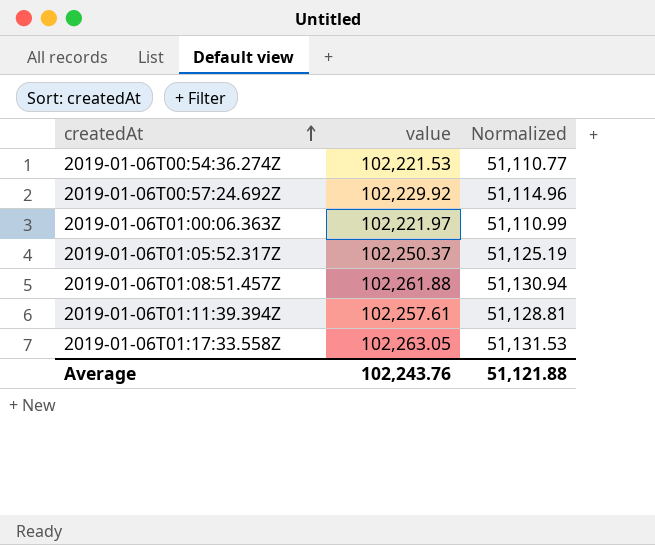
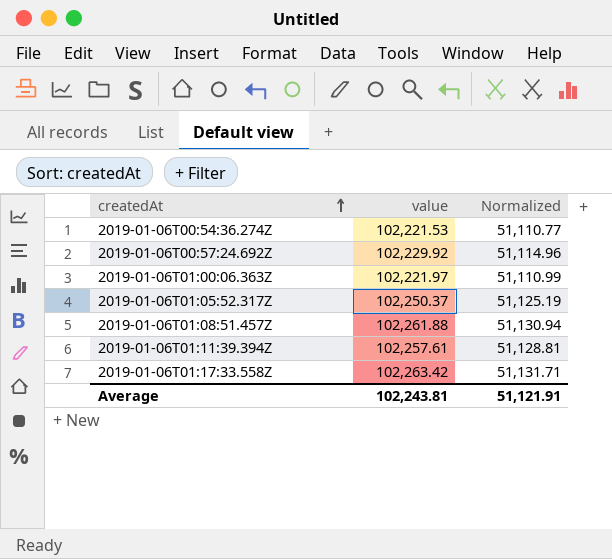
2019-01-06T01:17:33.558Z | value: 102,263.05 -> 102,263.42
2019-01-06T01:17:33.558Z | Normalized: 51,131.53 -> 51,131.71
Average | value: 102,243.76 -> 102,243.81
Average | Normalized: 51,121.88 -> 51,121.91

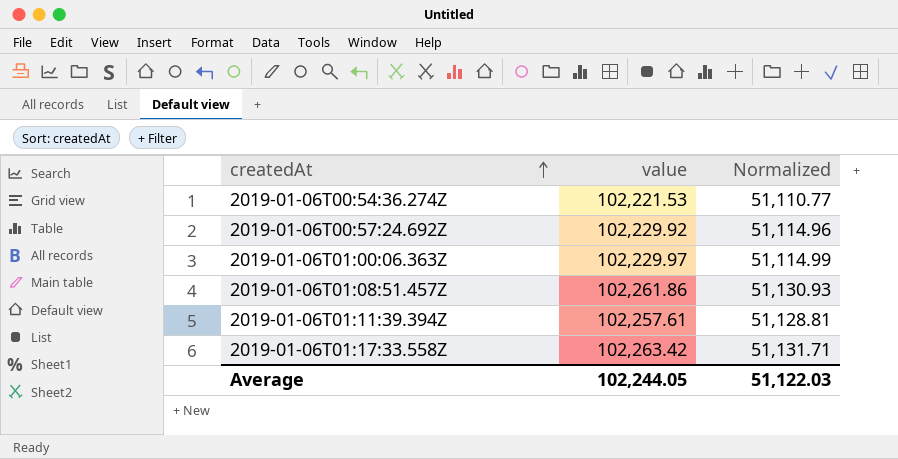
row 2019-01-06T01:05:52.317Z: 102,250.37 | 51,125.19 -> none
2019-01-06T01:00:06.363Z | value: 102,221.97 -> 102,229.97
2019-01-06T01:00:06.363Z | Normalized: 51,110.99 -> 51,114.99
2019-01-06T01:08:51.457Z | value: 102,261.88 -> 102,261.86
2019-01-06T01:08:51.457Z | Normalized: 51,130.94 -> 51,130.93
Average | value: 102,243.81 -> 102,244.05
Average | Normalized: 51,121.91 -> 51,122.03

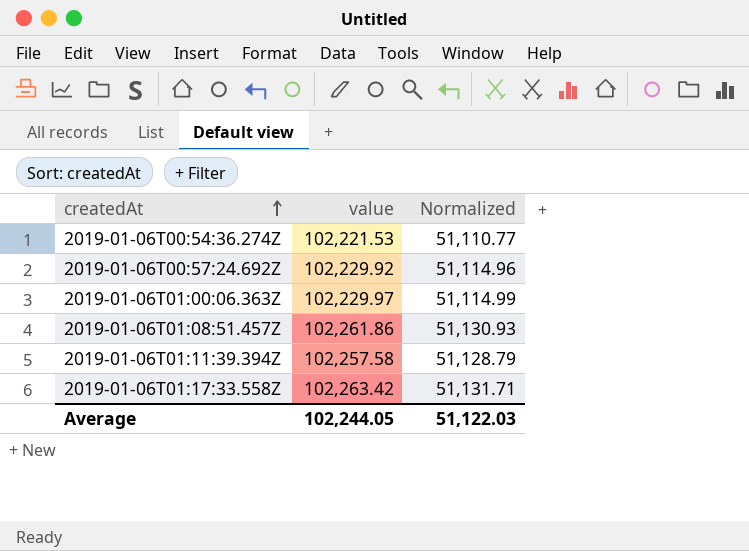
2019-01-06T01:11:39.394Z | value: 102,257.61 -> 102,257.58
2019-01-06T01:11:39.394Z | Normalized: 51,128.81 -> 51,128.79

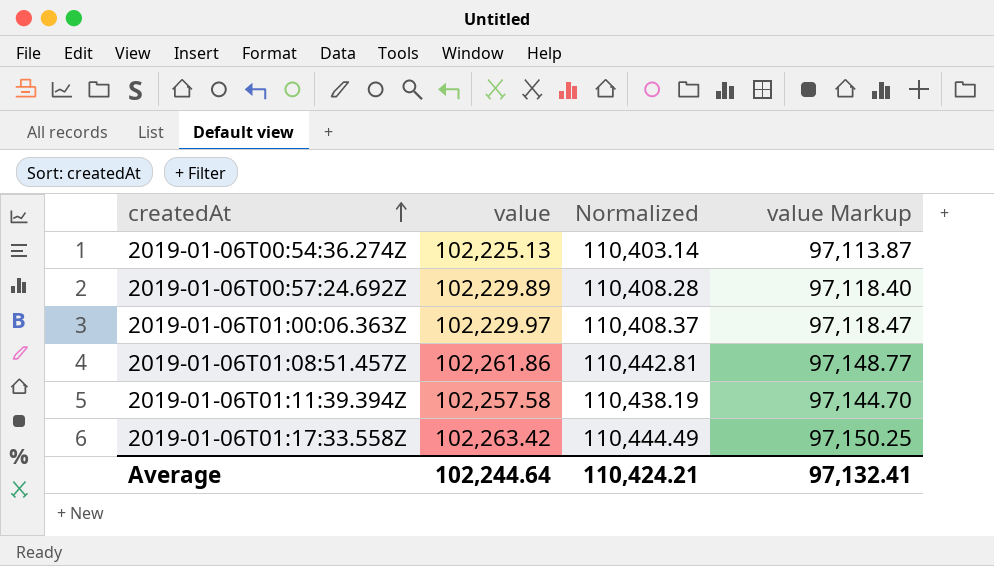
column Normalized | formula: [value] * 0.5 -> [value] * 1.08
column value Markup | formula: none -> [value] * 0.95
2019-01-06T00:54:36.274Z | value: 102,221.53 -> 102,225.13
2019-01-06T00:57:24.692Z | value: 102,229.92 -> 102,229.89
Average | value: 102,244.05 -> 102,244.64
Average | Normalized: 51,122.03 -> 110,424.21

